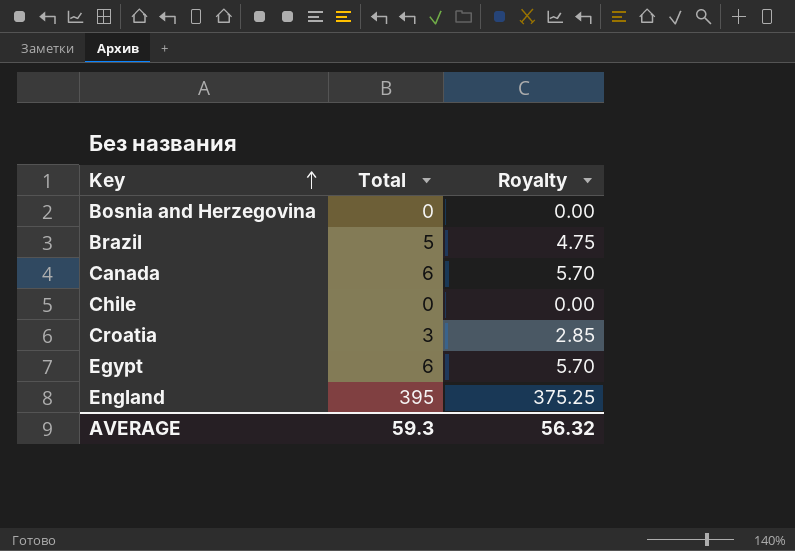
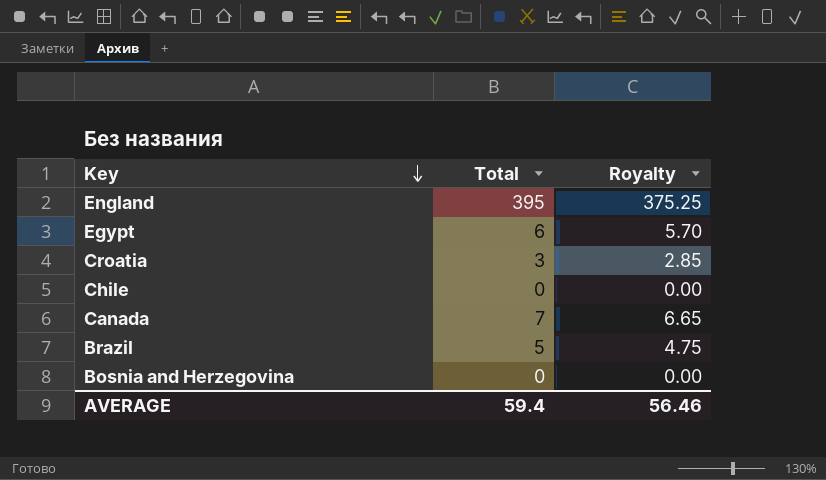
row order: Key ascending -> Key descending
Canada | Total: 6 -> 7
Canada | Royalty: 5.70 -> 6.65
AVERAGE | Total: 59.3 -> 59.4
AVERAGE | Royalty: 56.32 -> 56.46

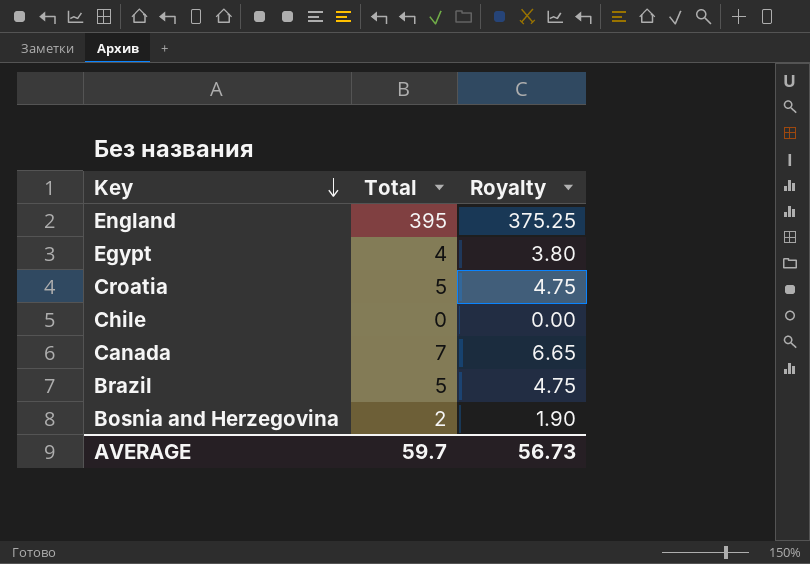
Egypt | Total: 6 -> 4
Egypt | Royalty: 5.70 -> 3.80
Croatia | Total: 3 -> 5
Croatia | Royalty: 2.85 -> 4.75
Bosnia and Herzegovina | Total: 0 -> 2
Bosnia and Herzegovina | Royalty: 0.00 -> 1.90
AVERAGE | Total: 59.4 -> 59.7
AVERAGE | Royalty: 56.46 -> 56.73

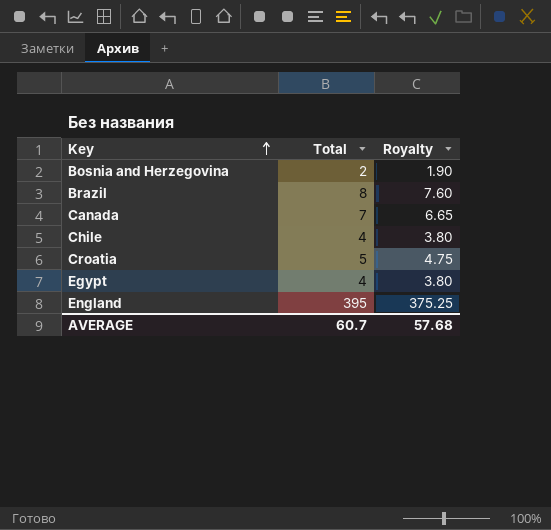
row order: Key descending -> Key ascending
Brazil | Total: 5 -> 8
Brazil | Royalty: 4.75 -> 7.60
Chile | Total: 0 -> 4
Chile | Royalty: 0.00 -> 3.80
AVERAGE | Total: 59.7 -> 60.7
AVERAGE | Royalty: 56.73 -> 57.68

